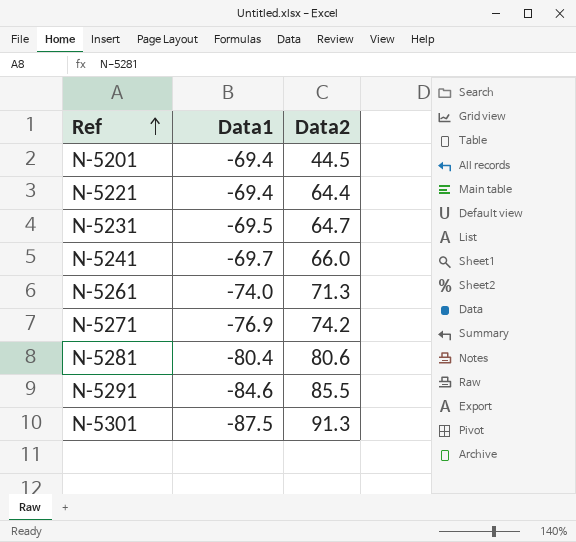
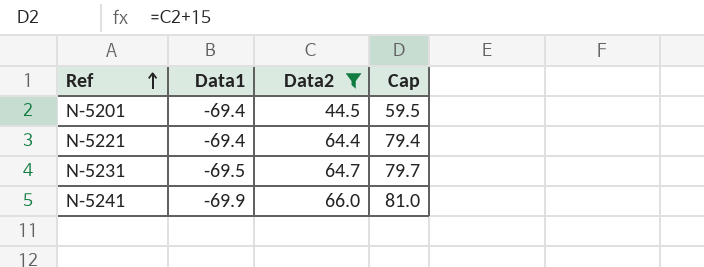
filter: none -> Data2 <= 66.0
column Cap | formula: none -> [Data2] + 15
N-5241 | Data1: -69.7 -> -69.9

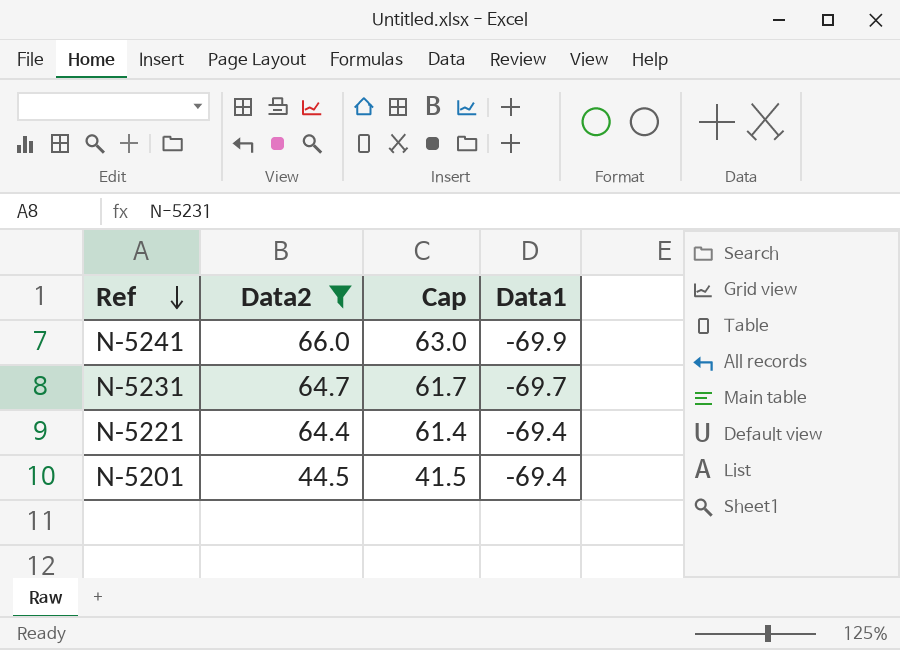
row order: Ref ascending -> Ref descending
column Cap | formula: [Data2] + 15 -> [Data2] - 3
column Data1 | position: 2 -> 4
N-5231 | Data1: -69.5 -> -69.7

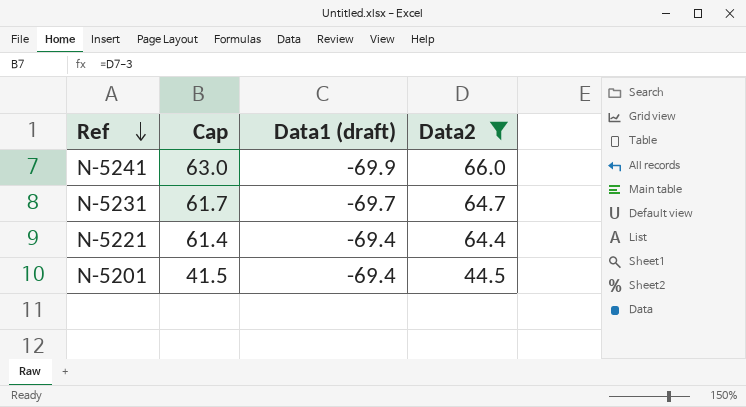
column name: Data1 -> Data1 (draft)
column Data2 | position: 2 -> 4

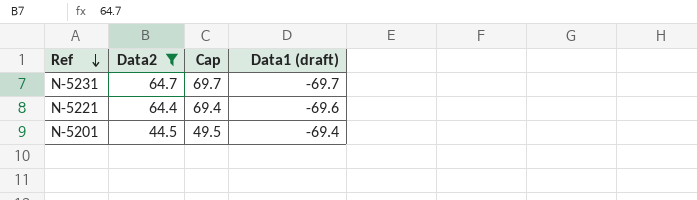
column Data2 | position: 4 -> 2
column Cap | formula: [Data2] - 3 -> [Data2] + 5
row N-5241: 63.0 | -69.9 | 66.0 -> none
N-5221 | Data1 (draft): -69.4 -> -69.6

